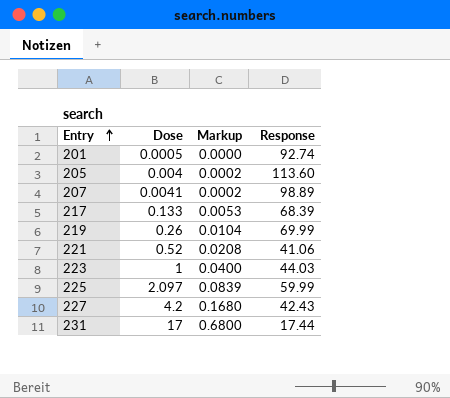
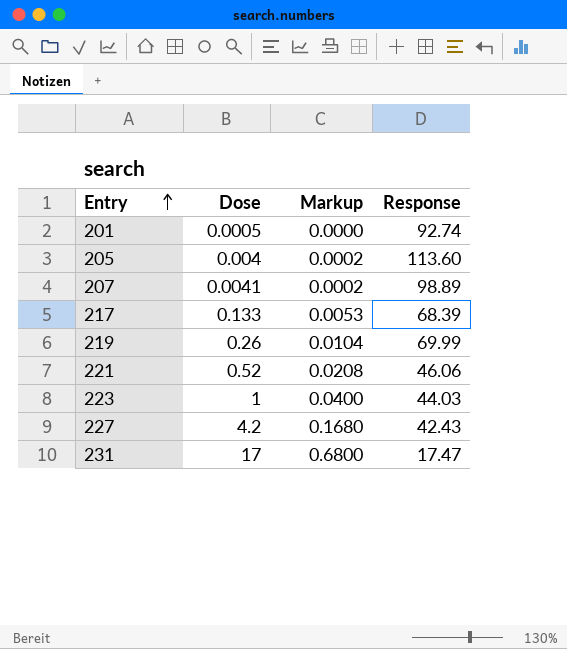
row 225: 2.097 | 0.0839 | 59.99 -> none
221 | Response: 41.06 -> 46.06
231 | Response: 17.44 -> 17.47

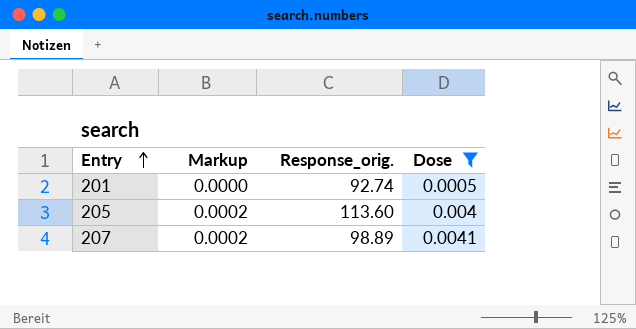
filter: none -> Dose <= 0.0041
column name: Response -> Response_orig.
column Dose | position: 2 -> 4

